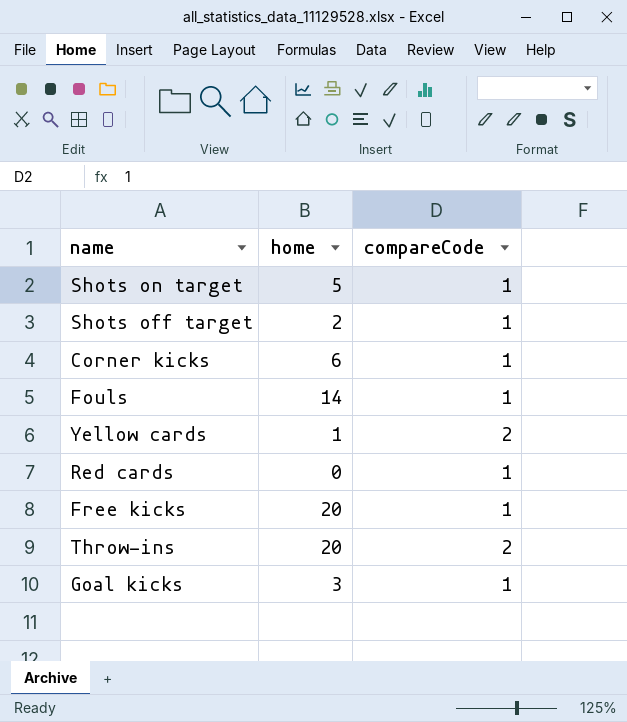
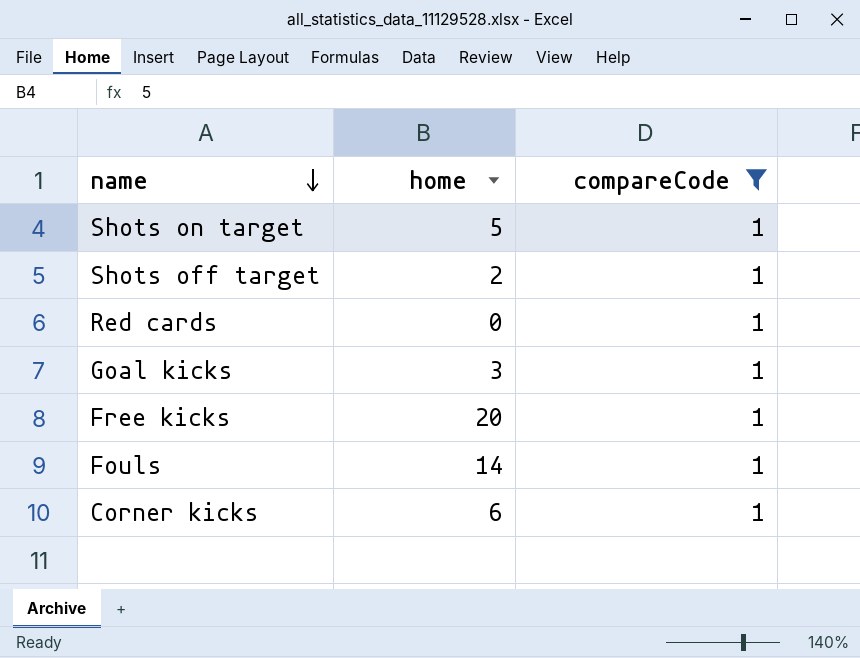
filter: none -> compareCode = 1
row order: none -> name descending

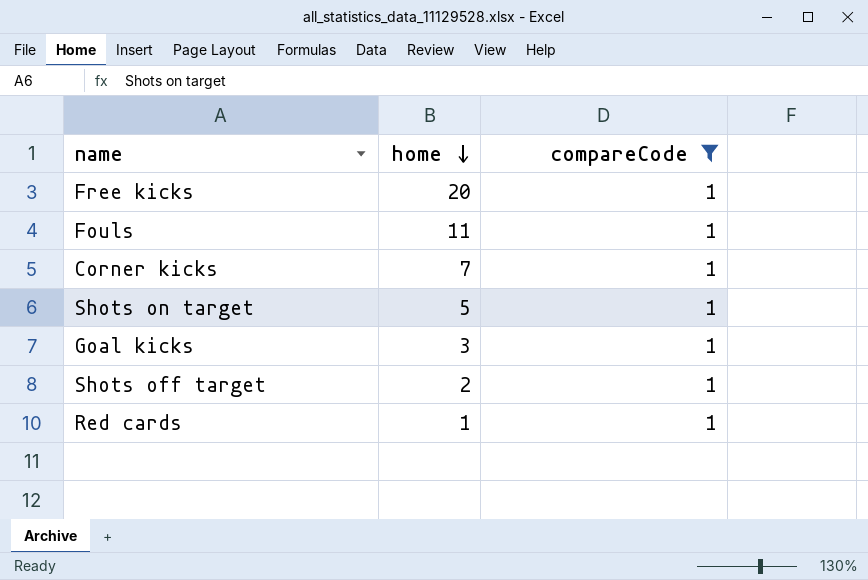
row order: name descending -> home descending
Fouls | home: 14 -> 11
Corner kicks | home: 6 -> 7
Red cards | home: 0 -> 1

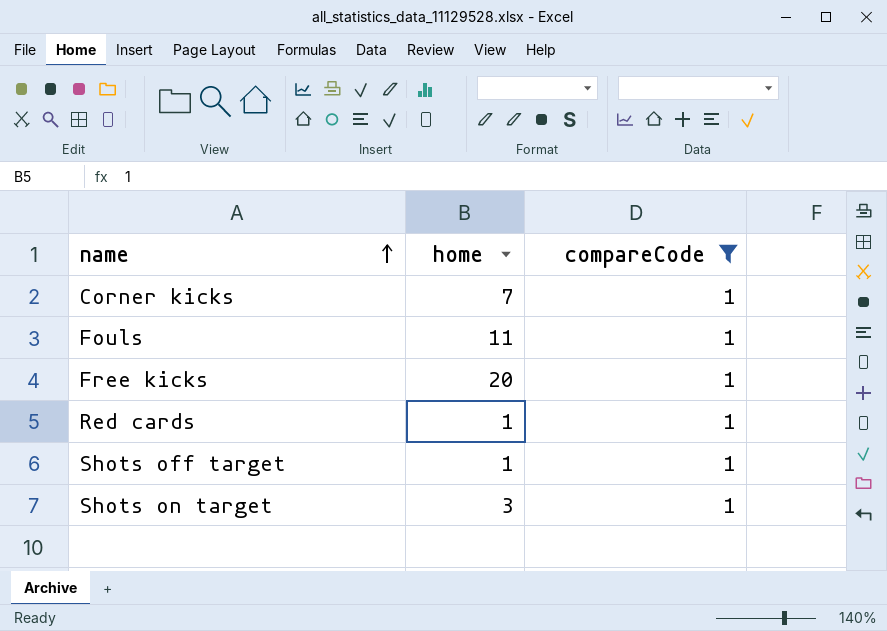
row order: home descending -> name ascending
row Goal kicks: 3 | 1 -> none
Shots off target | home: 2 -> 1
Shots on target | home: 5 -> 3

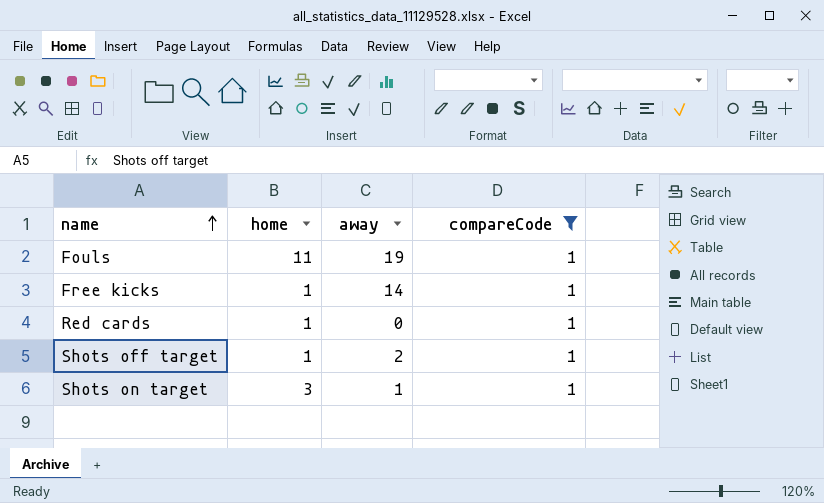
column away | position: none -> 3
row Corner kicks: 7 | 1 -> none
Free kicks | home: 20 -> 1

